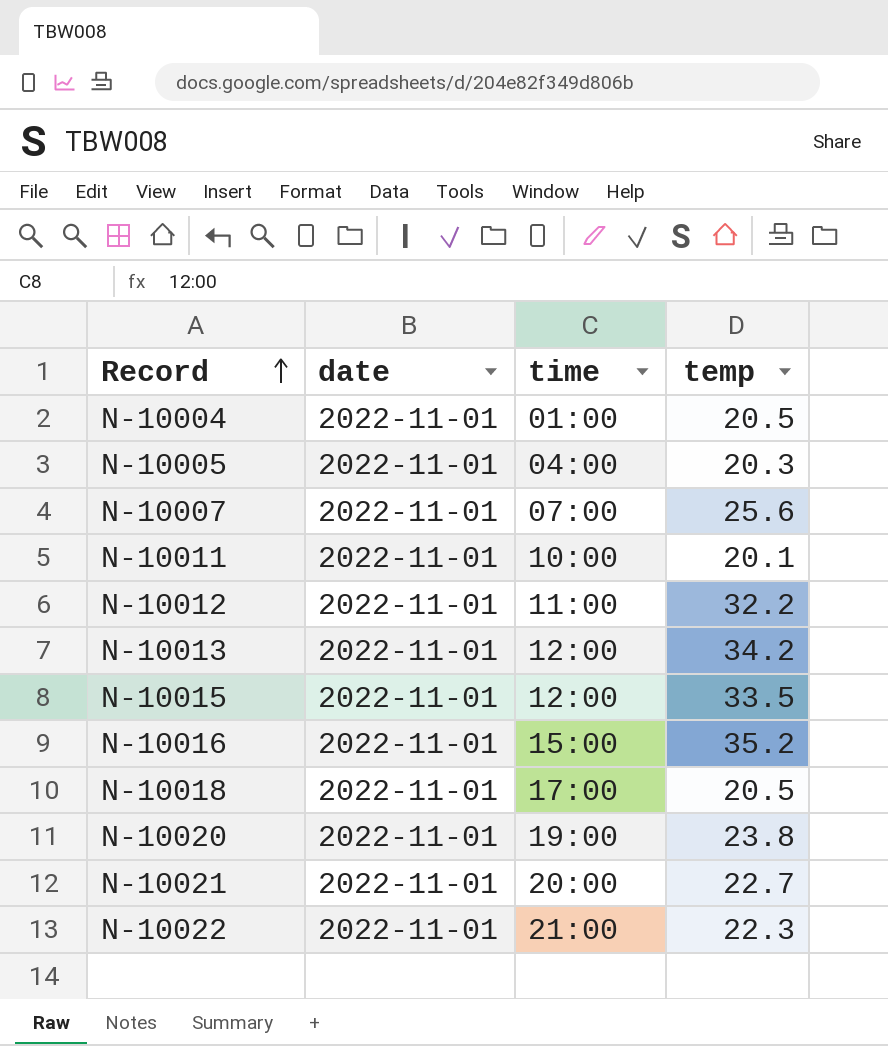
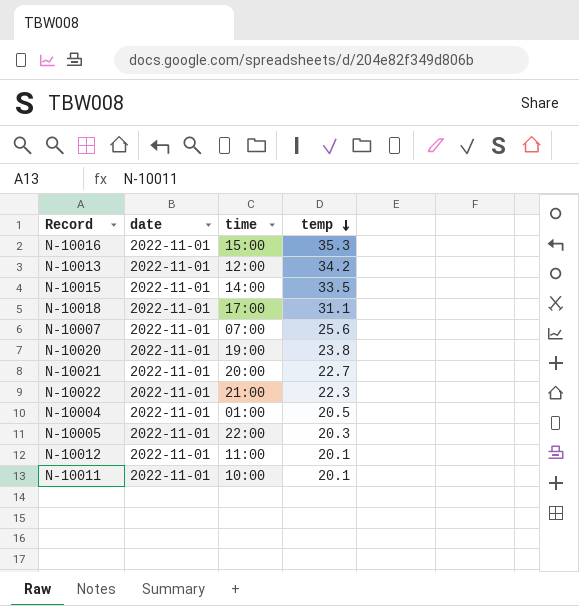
row order: Record ascending -> temp descending
N-10016 | temp: 35.2 -> 35.3
N-10015 | time: 12:00 -> 14:00
N-10018 | temp: 20.5 -> 31.1
N-10005 | time: 04:00 -> 22:00
N-10012 | temp: 32.2 -> 20.1

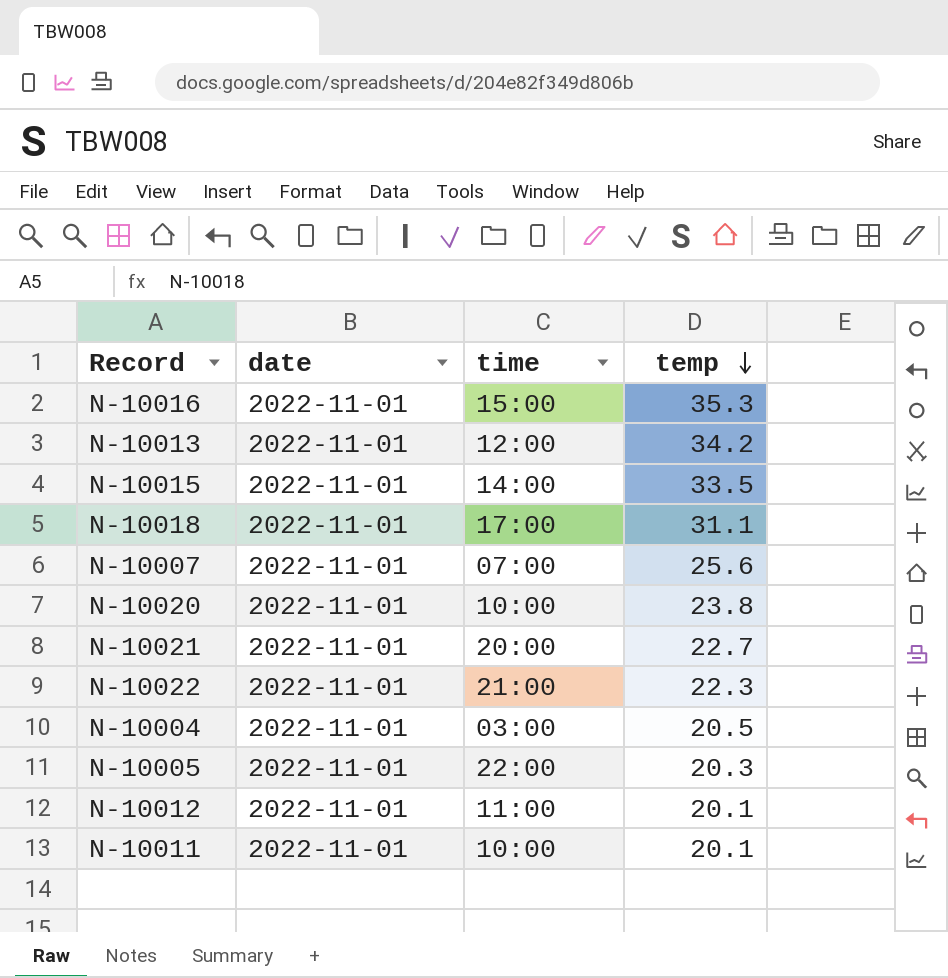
N-10020 | time: 19:00 -> 10:00
N-10004 | time: 01:00 -> 03:00

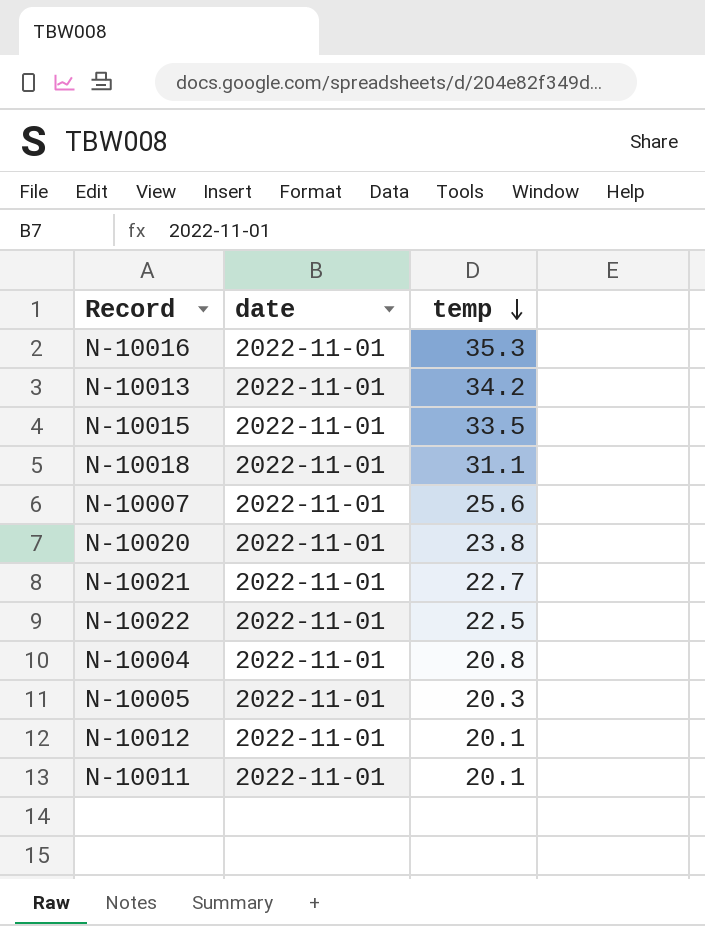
column time | position: 3 -> none
N-10022 | temp: 22.3 -> 22.5
N-10004 | temp: 20.5 -> 20.8

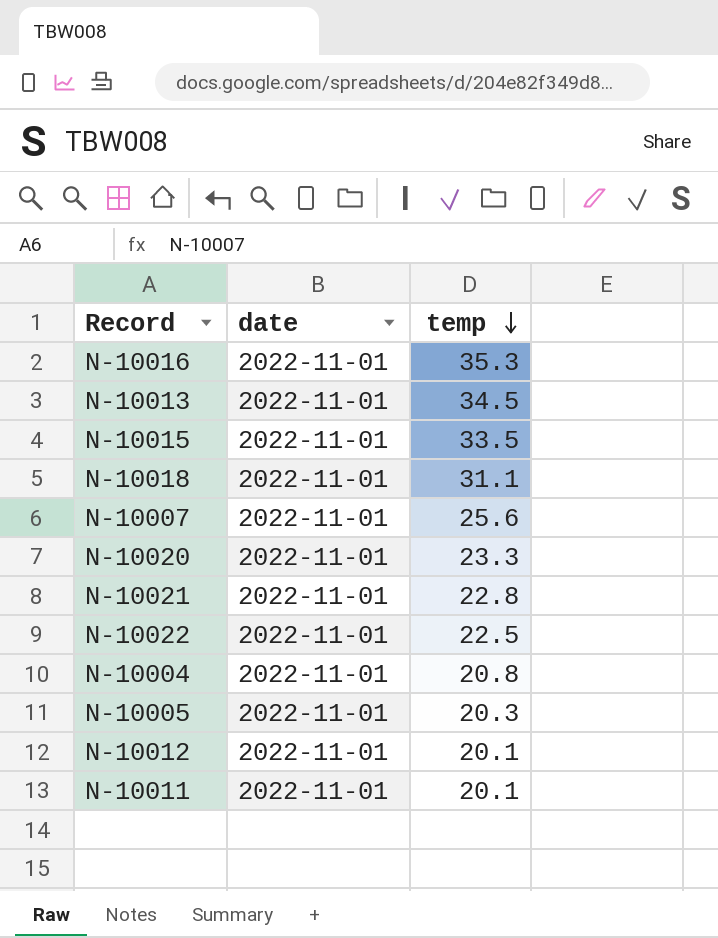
N-10013 | temp: 34.2 -> 34.5
N-10020 | temp: 23.8 -> 23.3
N-10021 | temp: 22.7 -> 22.8

